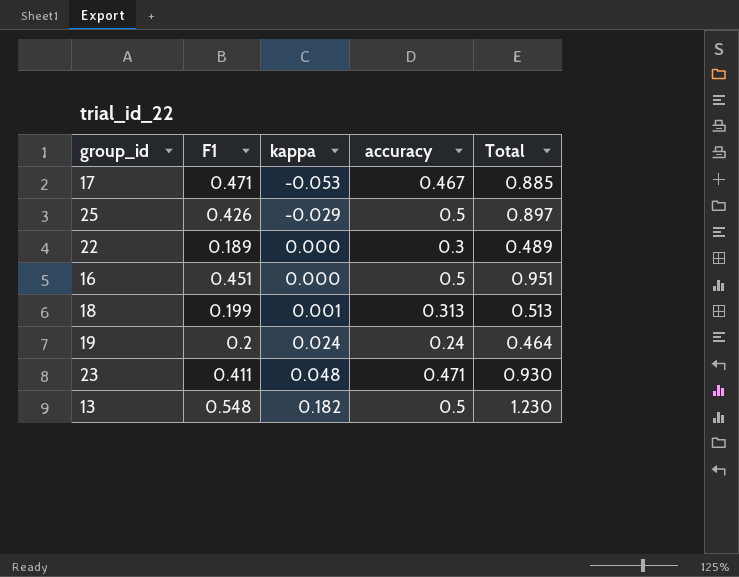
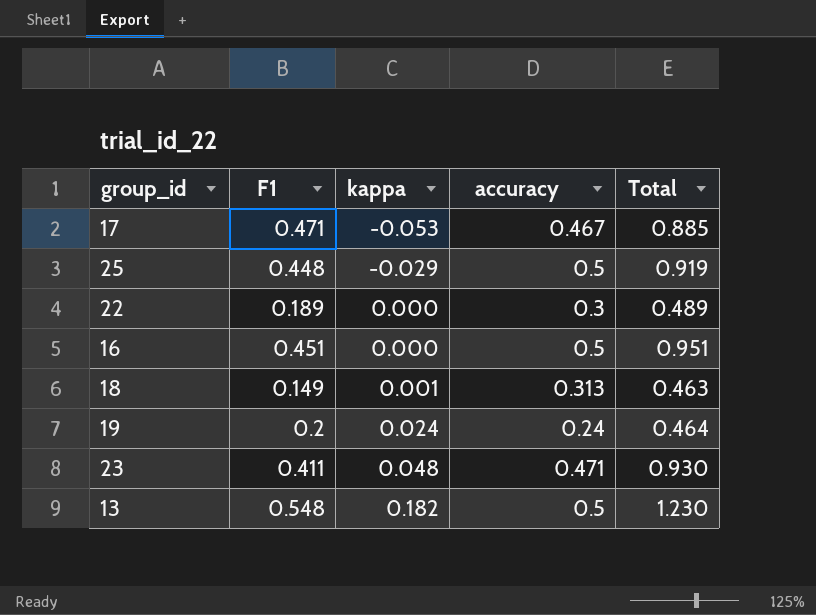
25 | F1: 0.426 -> 0.448
25 | Total: 0.897 -> 0.919
18 | F1: 0.199 -> 0.149
18 | Total: 0.513 -> 0.463

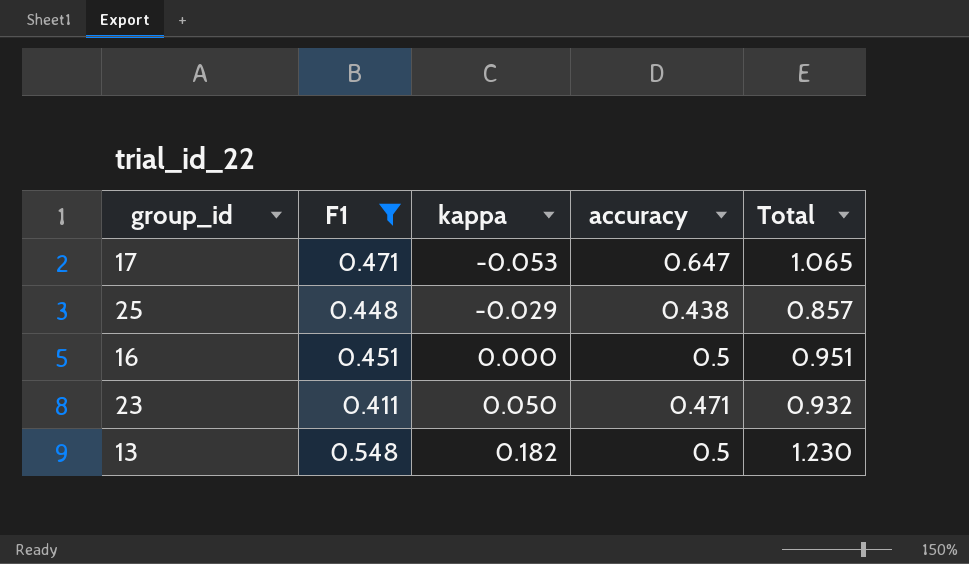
filter: none -> F1 >= 0.411
17 | accuracy: 0.467 -> 0.647
17 | Total: 0.885 -> 1.065
25 | accuracy: 0.5 -> 0.438
25 | Total: 0.919 -> 0.857
23 | kappa: 0.048 -> 0.050
23 | Total: 0.930 -> 0.932

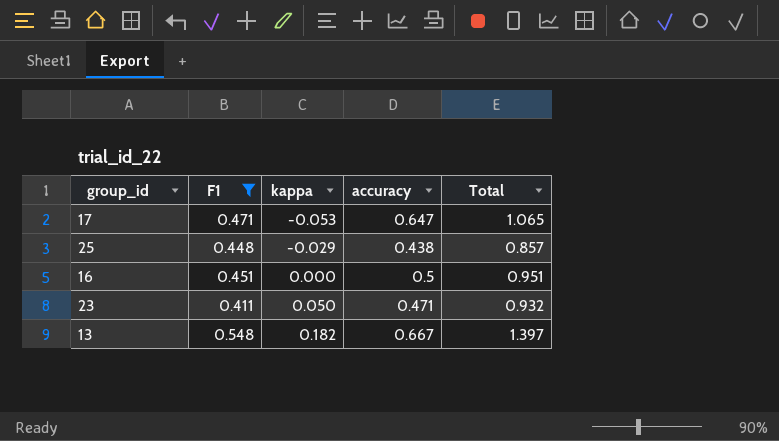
13 | accuracy: 0.5 -> 0.667
13 | Total: 1.230 -> 1.397

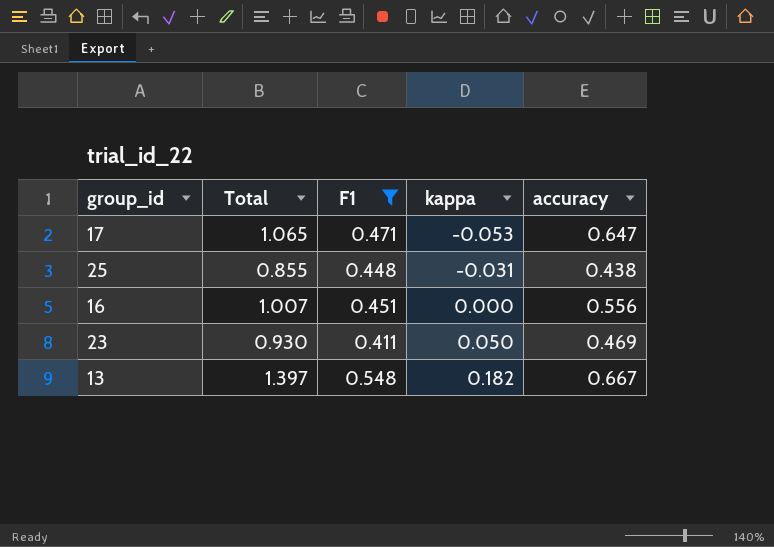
column Total | position: 5 -> 2
25 | Total: 0.857 -> 0.855
25 | kappa: -0.029 -> -0.031
16 | Total: 0.951 -> 1.007
16 | accuracy: 0.5 -> 0.556
23 | Total: 0.932 -> 0.930
23 | accuracy: 0.471 -> 0.469

